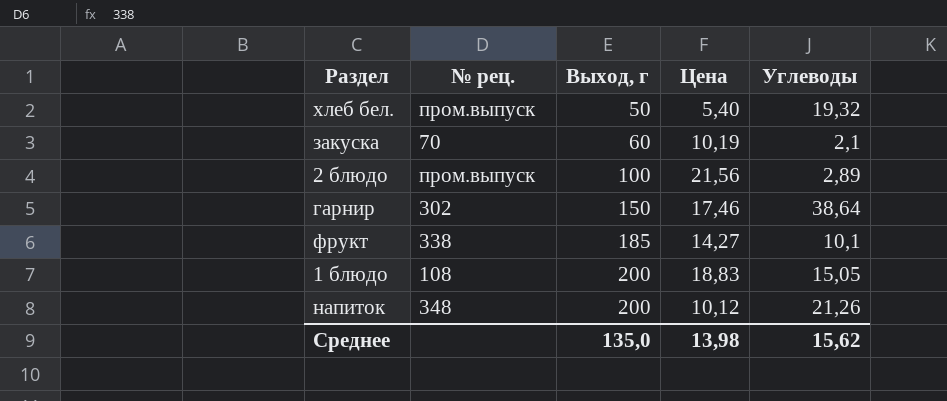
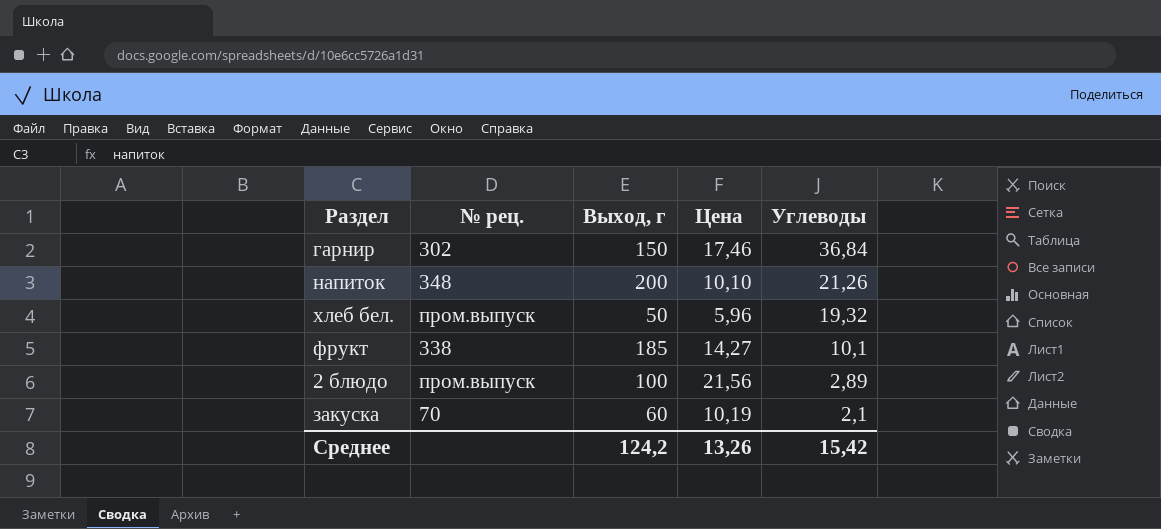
row order: Выход, г ascending -> Углеводы descending
row 1 блюдо: 108 | 200 | 18,83 | 15,05 -> none
гарнир | Углеводы: 38,64 -> 36,84
напиток | Цена: 10,12 -> 10,10
хлеб бел. | Цена: 5,40 -> 5,96
Среднее | Выход, г: 135,0 -> 124,2
Среднее | Цена: 13,98 -> 13,26
Среднее | Углеводы: 15,62 -> 15,42

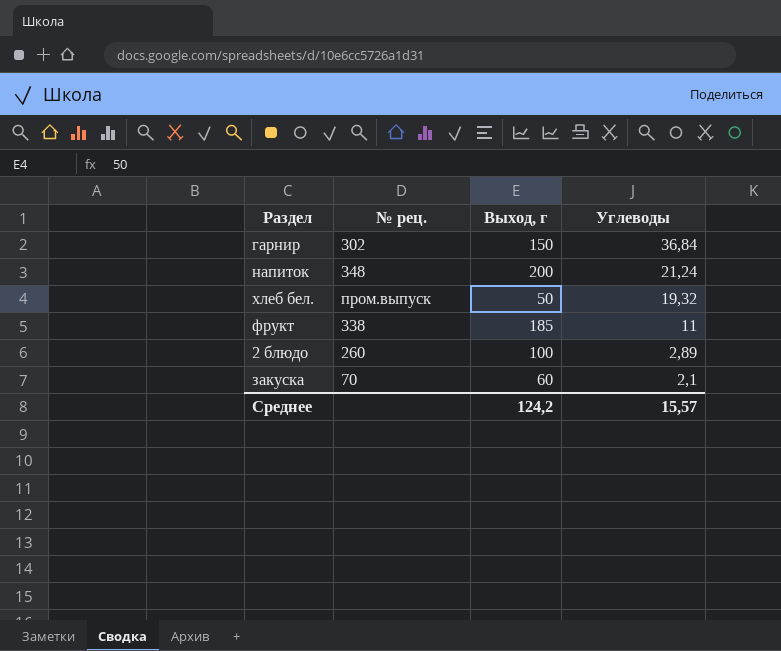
column Цена | position: 4 -> none
напиток | Углеводы: 21,26 -> 21,24
фрукт | Углеводы: 10,1 -> 11
2 блюдо | № рец.: пром.выпуск -> 260
Среднее | Углеводы: 15,42 -> 15,57

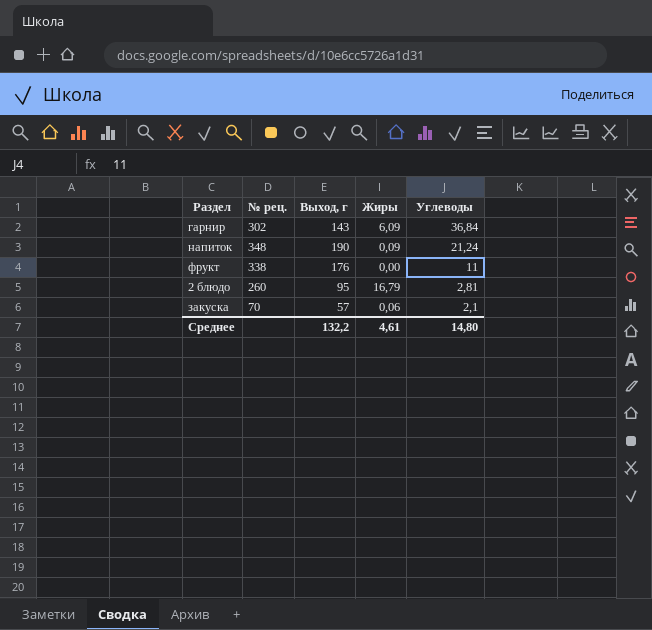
column Жиры | position: none -> 4
row хлеб бел.: пром.выпуск | 50 | 19,32 -> none
гарнир | Выход, г: 150 -> 143
напиток | Выход, г: 200 -> 190
фрукт | Выход, г: 185 -> 176
2 блюдо | Выход, г: 100 -> 95
2 блюдо | Углеводы: 2,89 -> 2,81
закуска | Выход, г: 60 -> 57
Среднее | Выход, г: 124,2 -> 132,2
Среднее | Углеводы: 15,57 -> 14,80

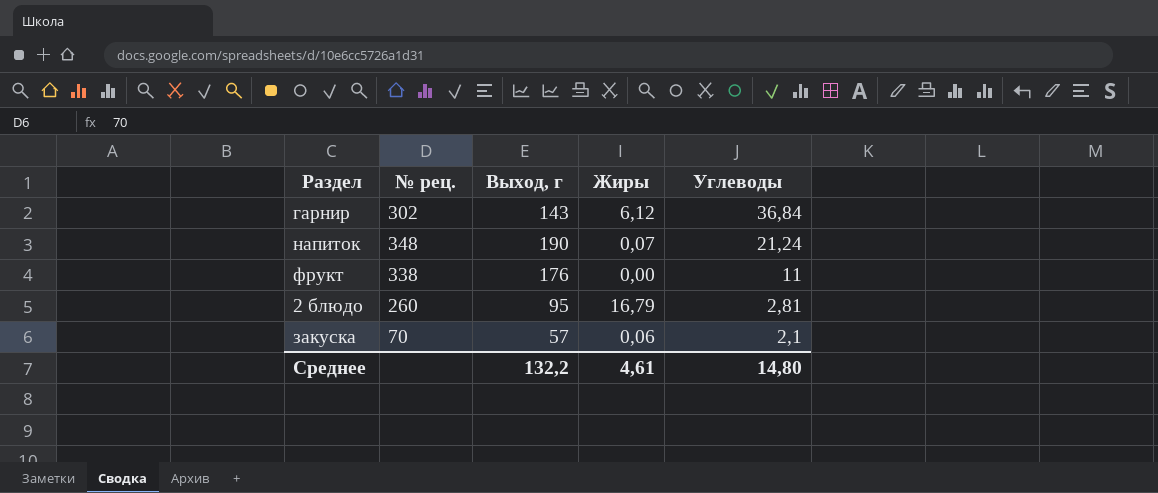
гарнир | Жиры: 6,09 -> 6,12
напиток | Жиры: 0,09 -> 0,07

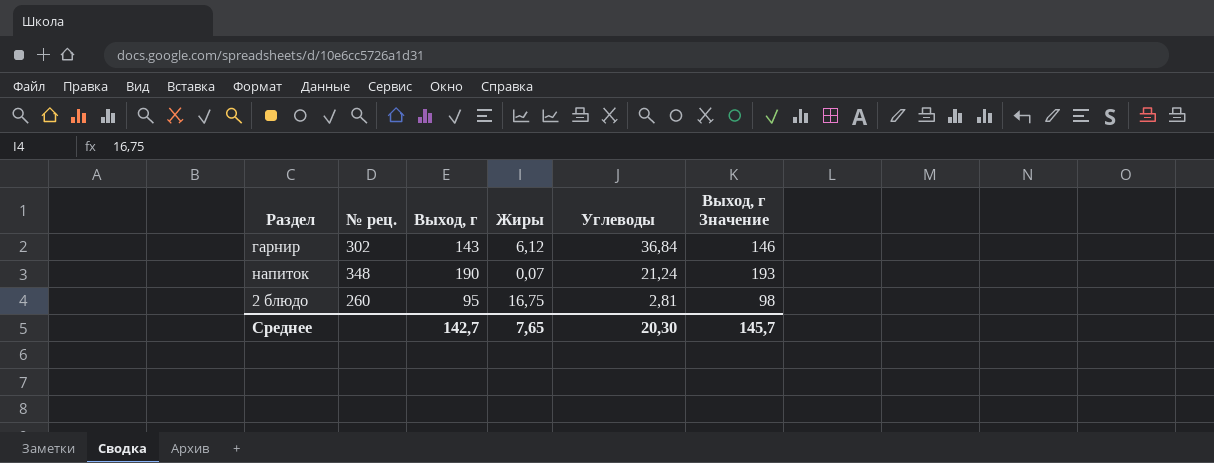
column Выход, г Значение | formula: none -> [Выход, г] + 3
row фрукт: 338 | 176 | 0,00 | 11 -> none
row закуска: 70 | 57 | 0,06 | 2,1 -> none
2 блюдо | Жиры: 16,79 -> 16,75
Среднее | Выход, г: 132,2 -> 142,7
Среднее | Жиры: 4,61 -> 7,65
Среднее | Углеводы: 14,80 -> 20,30

